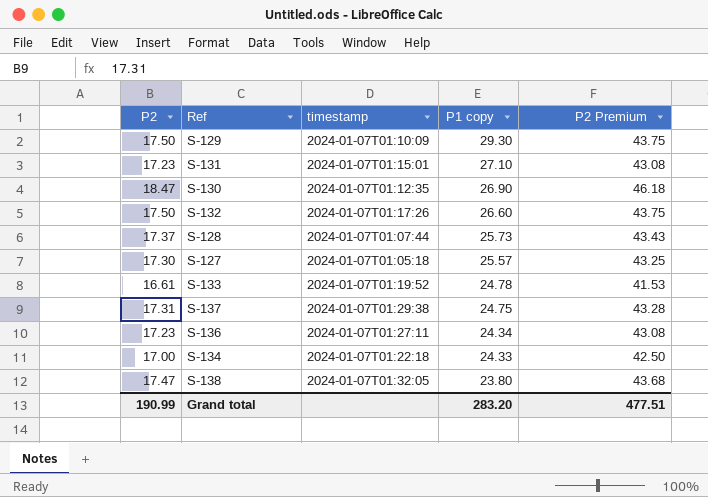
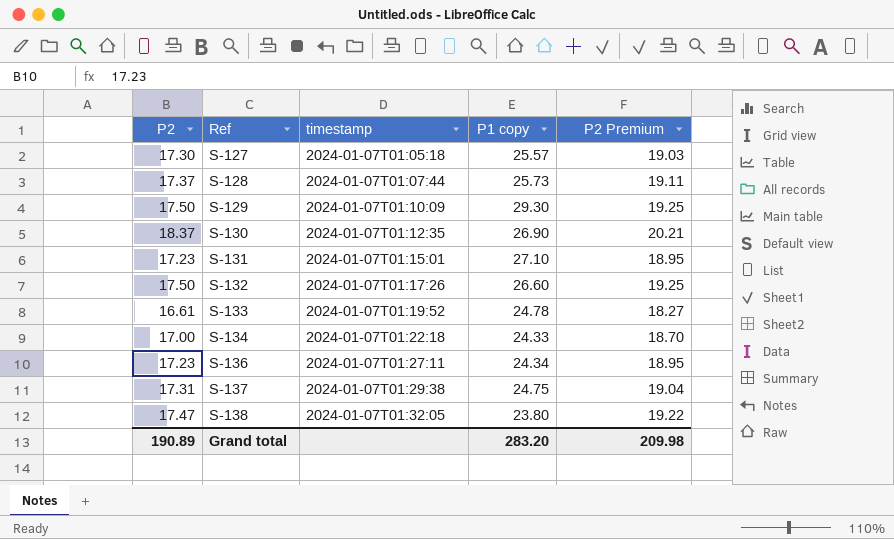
row order: P1 copy descending -> Ref ascending
column P2 Premium | formula: [P2] * 2.5 -> [P2] * 1.1
S-130 | P2: 18.47 -> 18.37
Grand total | P2: 190.99 -> 190.89
Grand total | P2 Premium: 477.51 -> 209.98

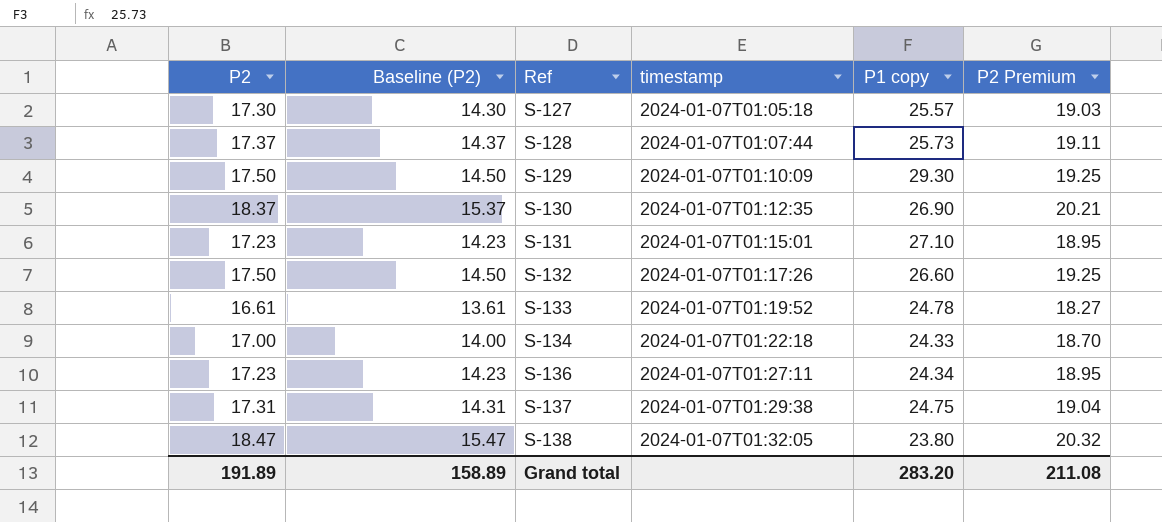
column Baseline (P2) | formula: none -> [P2] - 3
S-138 | P2: 17.47 -> 18.47
S-138 | P2 Premium: 19.22 -> 20.32
Grand total | P2: 190.89 -> 191.89
Grand total | P2 Premium: 209.98 -> 211.08

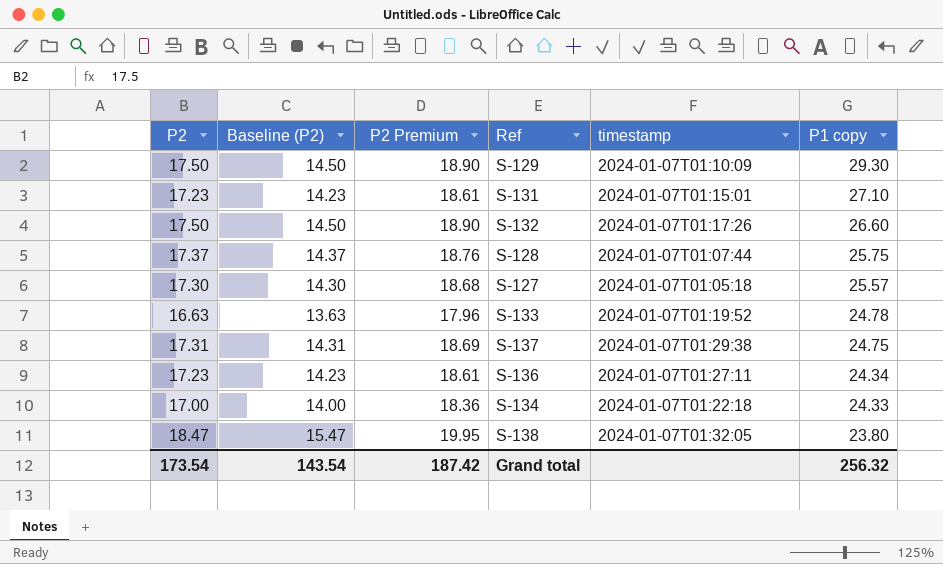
row order: Ref ascending -> P1 copy descending
column P2 Premium | formula: [P2] * 1.1 -> [P2] * 1.08
column P2 Premium | position: 6 -> 3
row S-130: 18.37 | 15.37 | 2024-01-07T01:12:35 | 26.90 | 20.21 -> none
S-128 | P1 copy: 25.73 -> 25.75
S-133 | P2: 16.61 -> 16.63
S-133 | Baseline (P2): 13.61 -> 13.63
Grand total | P2: 191.89 -> 173.54
Grand total | Baseline (P2): 158.89 -> 143.54
Grand total | P2 Premium: 211.08 -> 187.42
Grand total | P1 copy: 283.20 -> 256.32

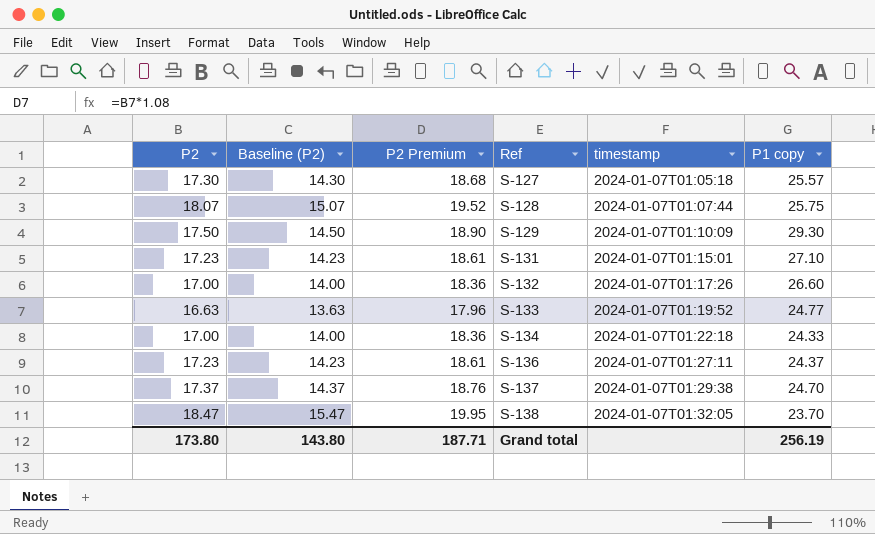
row order: P1 copy descending -> Ref ascending
S-128 | P2: 17.37 -> 18.07
S-128 | Baseline (P2): 14.37 -> 15.07
S-128 | P2 Premium: 18.76 -> 19.52
S-132 | P2: 17.50 -> 17.00
S-132 | Baseline (P2): 14.50 -> 14.00
S-132 | P2 Premium: 18.90 -> 18.36
S-133 | P1 copy: 24.78 -> 24.77
S-136 | P1 copy: 24.34 -> 24.37
S-137 | P2: 17.31 -> 17.37
S-137 | Baseline (P2): 14.31 -> 14.37
S-137 | P2 Premium: 18.69 -> 18.76
S-137 | P1 copy: 24.75 -> 24.70
S-138 | P1 copy: 23.80 -> 23.70
Grand total | P2: 173.54 -> 173.80
Grand total | Baseline (P2): 143.54 -> 143.80
Grand total | P2 Premium: 187.42 -> 187.71
Grand total | P1 copy: 256.32 -> 256.19

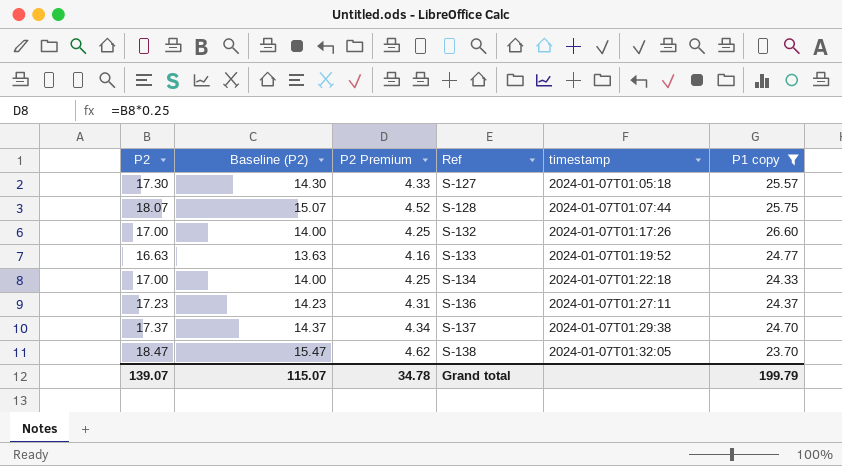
filter: none -> P1 copy <= 26.60
column P2 Premium | formula: [P2] * 1.08 -> [P2] * 0.25
Grand total | P2: 173.80 -> 139.07
Grand total | Baseline (P2): 143.80 -> 115.07
Grand total | P2 Premium: 187.71 -> 34.78
Grand total | P1 copy: 256.19 -> 199.79

